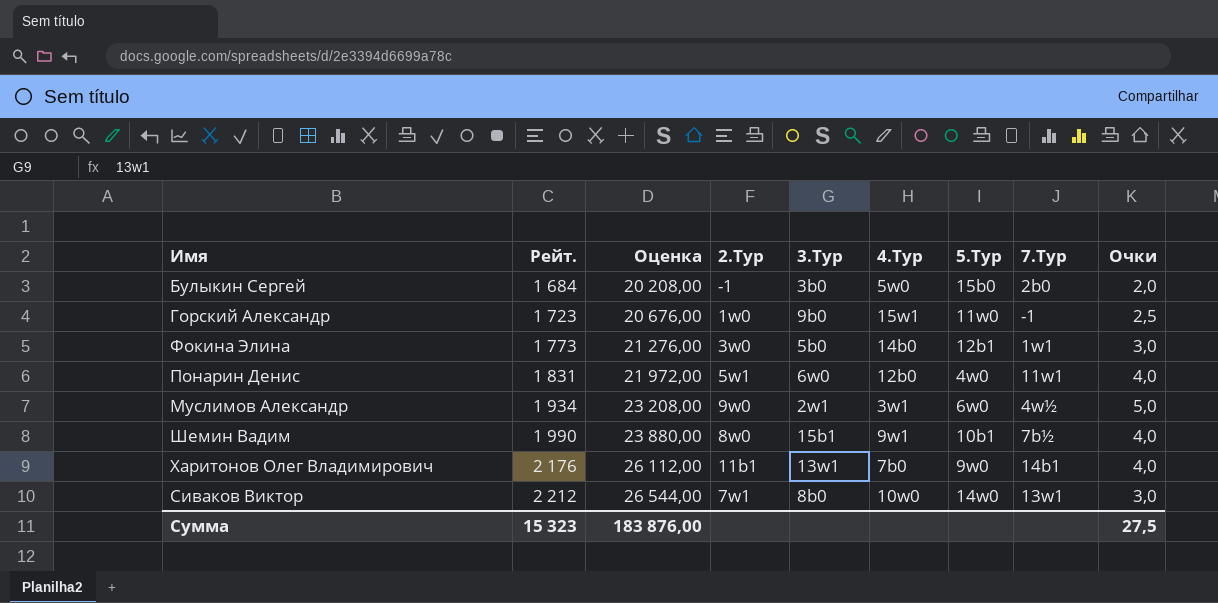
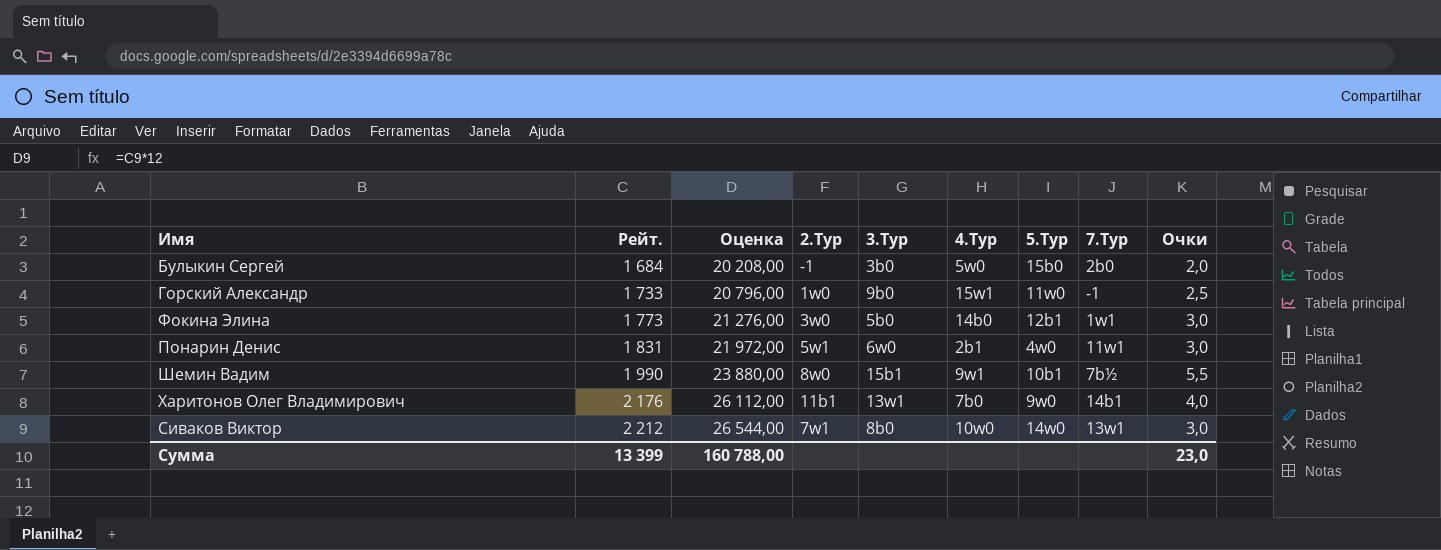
row Муслимов Александр: 1 934 | 23 208,00 | 9w0 | 2w1 | 3w1 | 6w0 | 4w½ | 5,0 -> none
Горский Александр | Рейт.: 1 723 -> 1 733
Горский Александр | Оценка: 20 676,00 -> 20 796,00
Понарин Денис | 4.Тур: 12b0 -> 2b1
Понарин Денис | Очки: 4,0 -> 3,0
Шемин Вадим | Очки: 4,0 -> 5,5
Сумма | Рейт.: 15 323 -> 13 399
Сумма | Оценка: 183 876,00 -> 160 788,00
Сумма | Очки: 27,5 -> 23,0

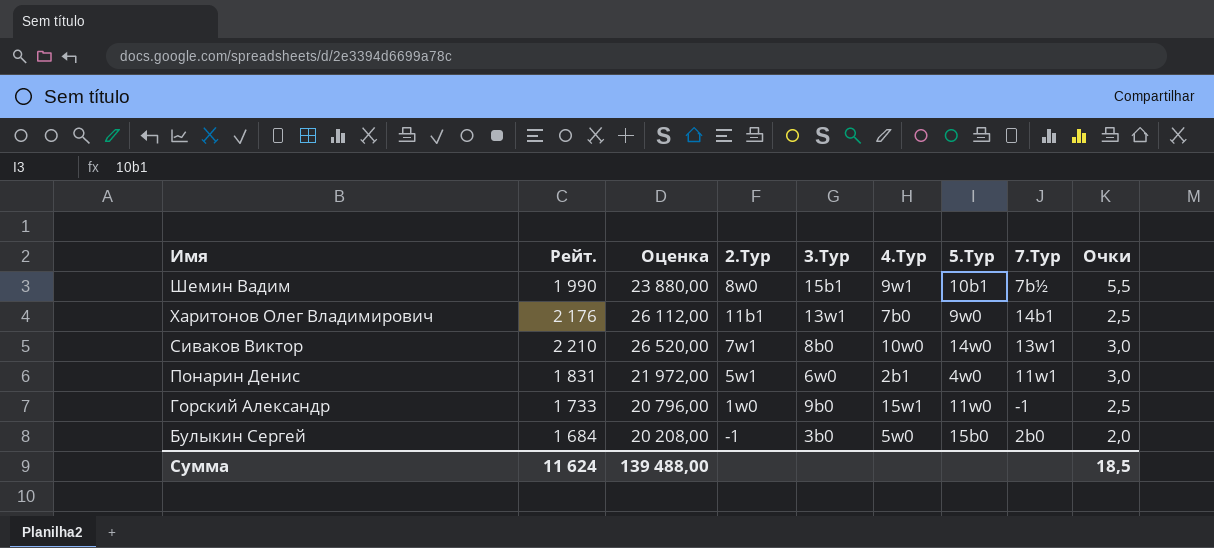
row order: Рейт. ascending -> Имя descending
row Фокина Элина: 1 773 | 21 276,00 | 3w0 | 5b0 | 14b0 | 12b1 | 1w1 | 3,0 -> none
Харитонов Олег Владимирович | Очки: 4,0 -> 2,5
Сиваков Виктор | Рейт.: 2 212 -> 2 210
Сиваков Виктор | Оценка: 26 544,00 -> 26 520,00
Сумма | Рейт.: 13 399 -> 11 624
Сумма | Оценка: 160 788,00 -> 139 488,00
Сумма | Очки: 23,0 -> 18,5

